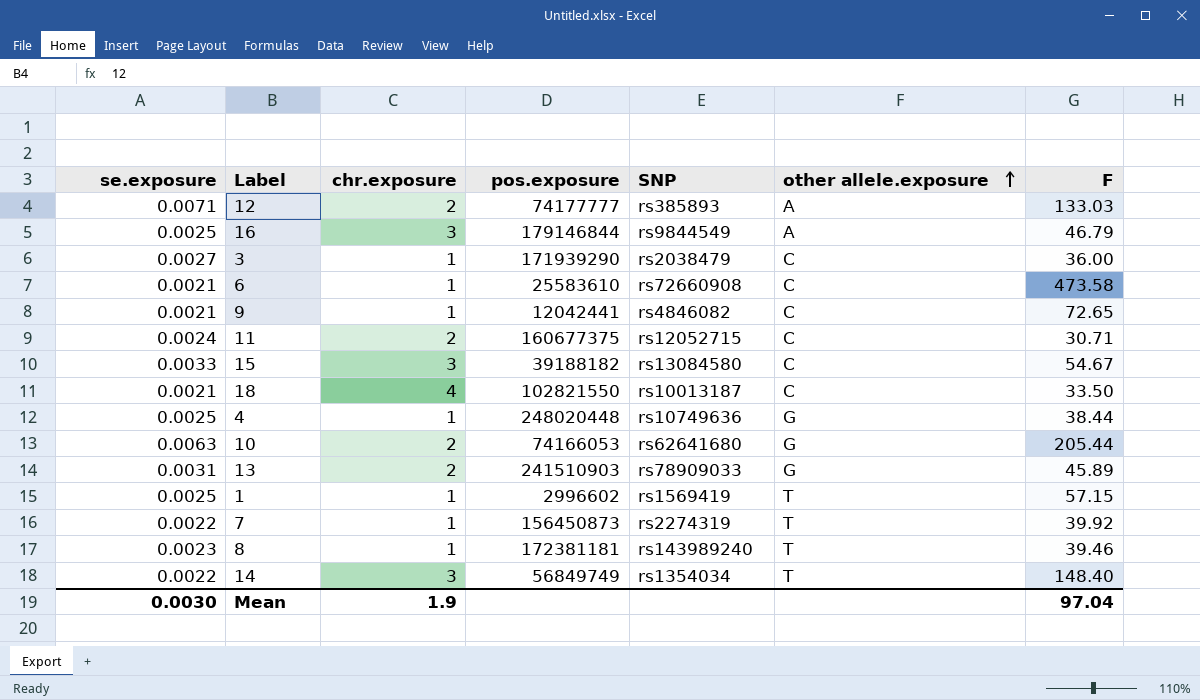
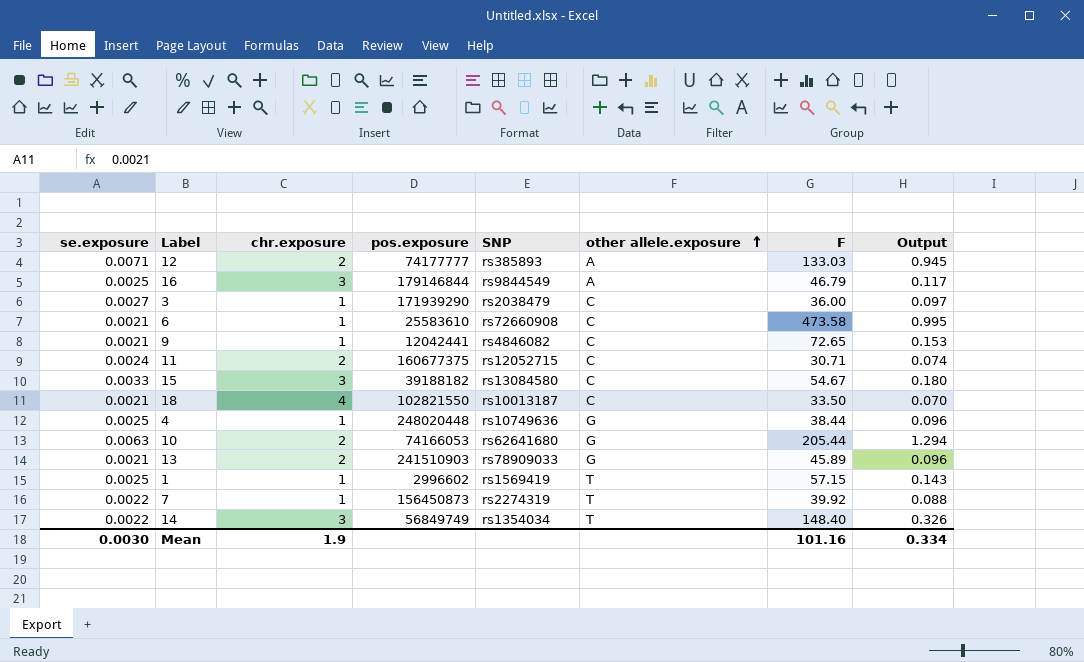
column Output | formula: none -> [se.exposure] * [F]
row 8: 0.0023 | 1 | 172381181 | rs143989240 | T | 39.46 -> none
13 | se.exposure: 0.0031 -> 0.0021
Mean | F: 97.04 -> 101.16

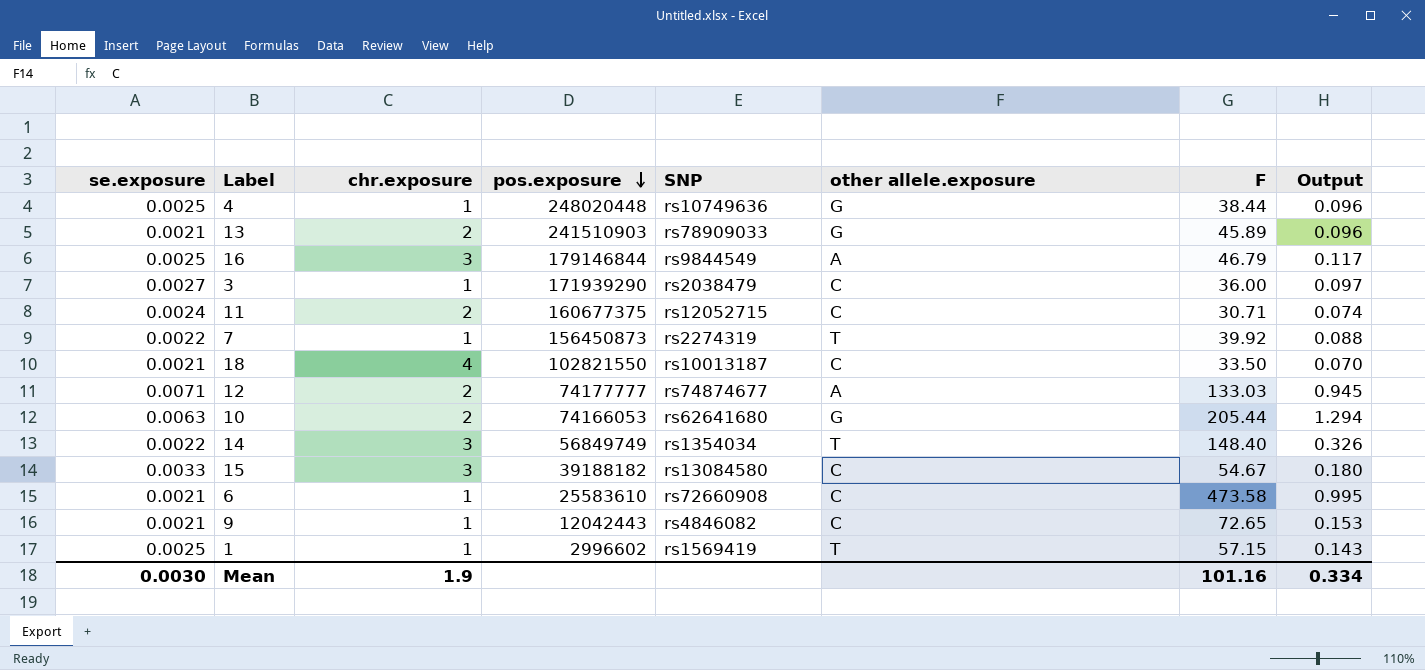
row order: other allele.exposure ascending -> pos.exposure descending
12 | SNP: rs385893 -> rs74874677
9 | pos.exposure: 12042441 -> 12042443

